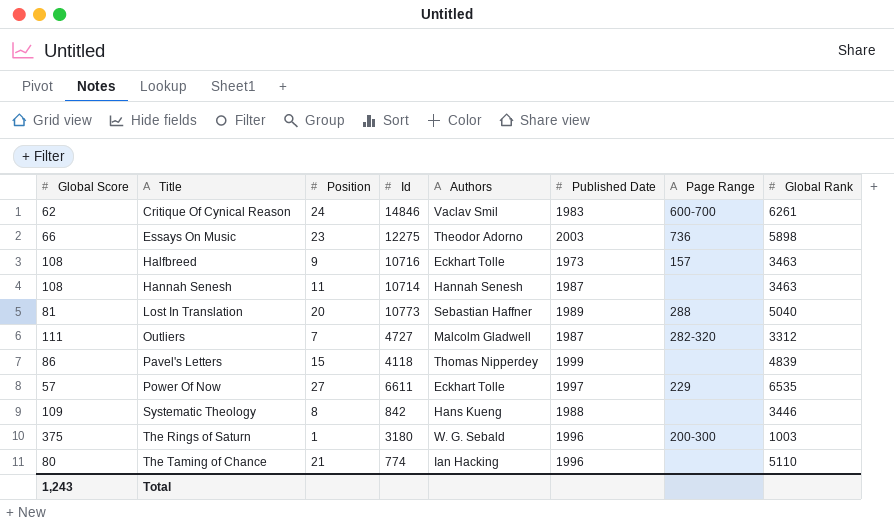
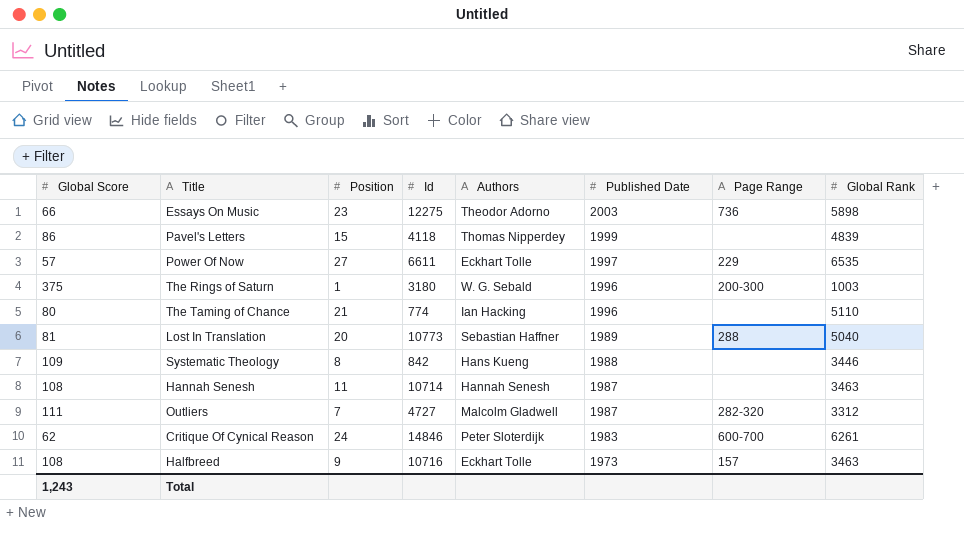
row order: Title ascending -> Published Date descending
Critique Of Cynical Reason | Authors: Vaclav Smil -> Peter Sloterdijk

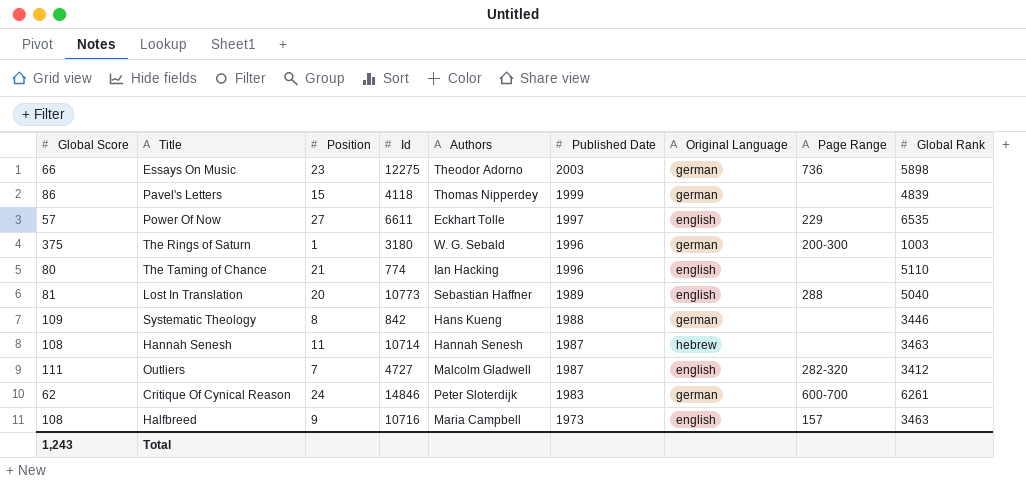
column Original Language | position: none -> 7
Outliers | Global Rank: 3312 -> 3412
Halfbreed | Authors: Eckhart Tolle -> Maria Campbell

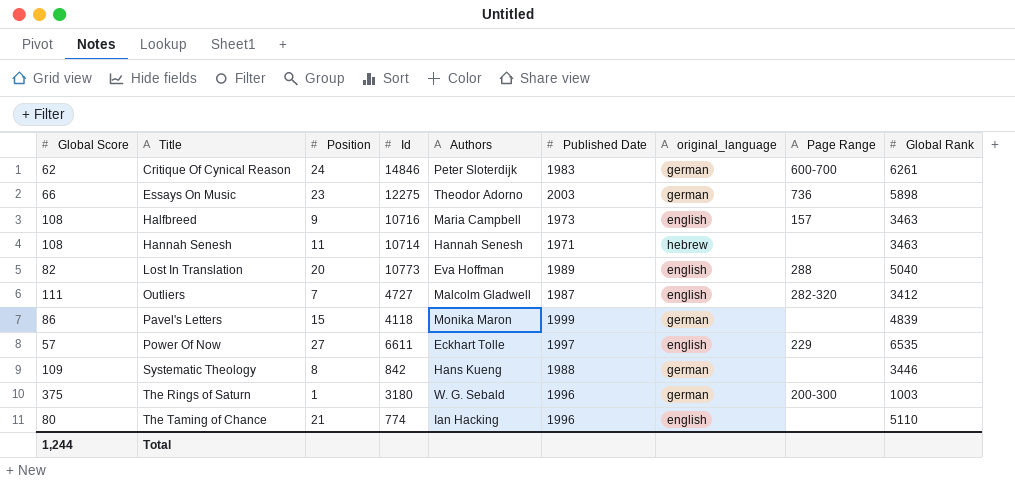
row order: Published Date descending -> Title ascending
column name: Original Language -> original_language
Hannah Senesh | Published Date: 1987 -> 1971
Lost In Translation | Global Score: 81 -> 82
Lost In Translation | Authors: Sebastian Haffner -> Eva Hoffman
Pavel's Letters | Authors: Thomas Nipperdey -> Monika Maron
Total | Global Score: 1,243 -> 1,244

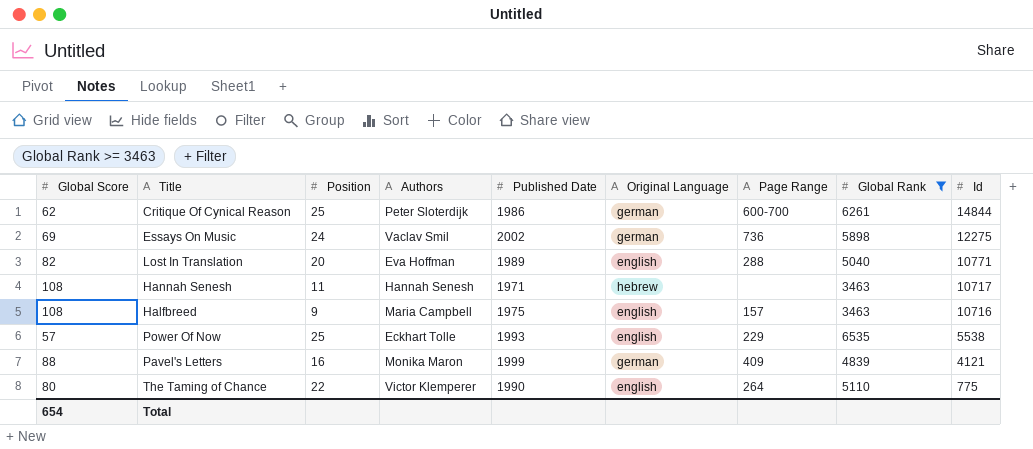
filter: none -> Global Rank >= 3463
row order: Title ascending -> Id descending
column name: original_language -> Original Language
column Id | position: 4 -> 9
Critique Of Cynical Reason | Position: 24 -> 25
Critique Of Cynical Reason | Published Date: 1983 -> 1986
Critique Of Cynical Reason | Id: 14846 -> 14844
Essays On Music | Global Score: 66 -> 69
Essays On Music | Position: 23 -> 24
Essays On Music | Authors: Theodor Adorno -> Vaclav Smil
Essays On Music | Published Date: 2003 -> 2002
Lost In Translation | Id: 10773 -> 10771
Hannah Senesh | Id: 10714 -> 10717
Halfbreed | Published Date: 1973 -> 1975
Power Of Now | Position: 27 -> 25
Power Of Now | Published Date: 1997 -> 1993
Power Of Now | Id: 6611 -> 5538
Pavel's Letters | Global Score: 86 -> 88
Pavel's Letters | Position: 15 -> 16
Pavel's Letters | Page Range: none -> 409
Pavel's Letters | Id: 4118 -> 4121
The Taming of Chance | Position: 21 -> 22
The Taming of Chance | Authors: Ian Hacking -> Victor Klemperer
The Taming of Chance | Published Date: 1996 -> 1990
The Taming of Chance | Page Range: none -> 264
The Taming of Chance | Id: 774 -> 775
Total | Global Score: 1,244 -> 654

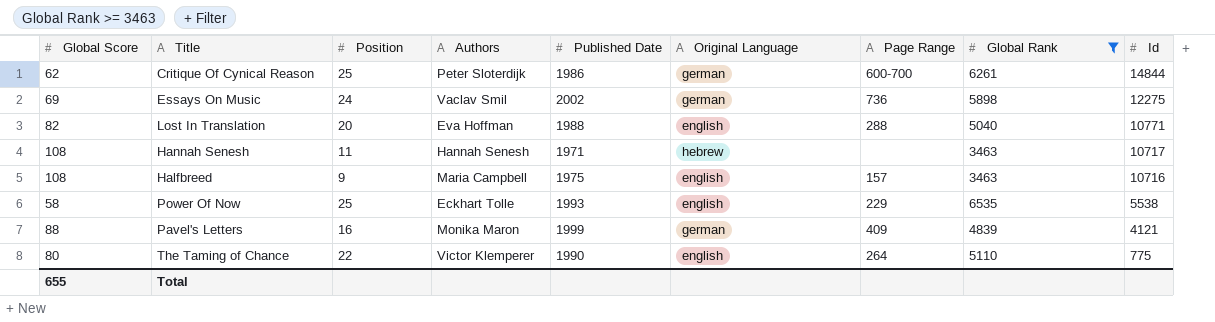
Lost In Translation | Published Date: 1989 -> 1988
Power Of Now | Global Score: 57 -> 58
Total | Global Score: 654 -> 655

